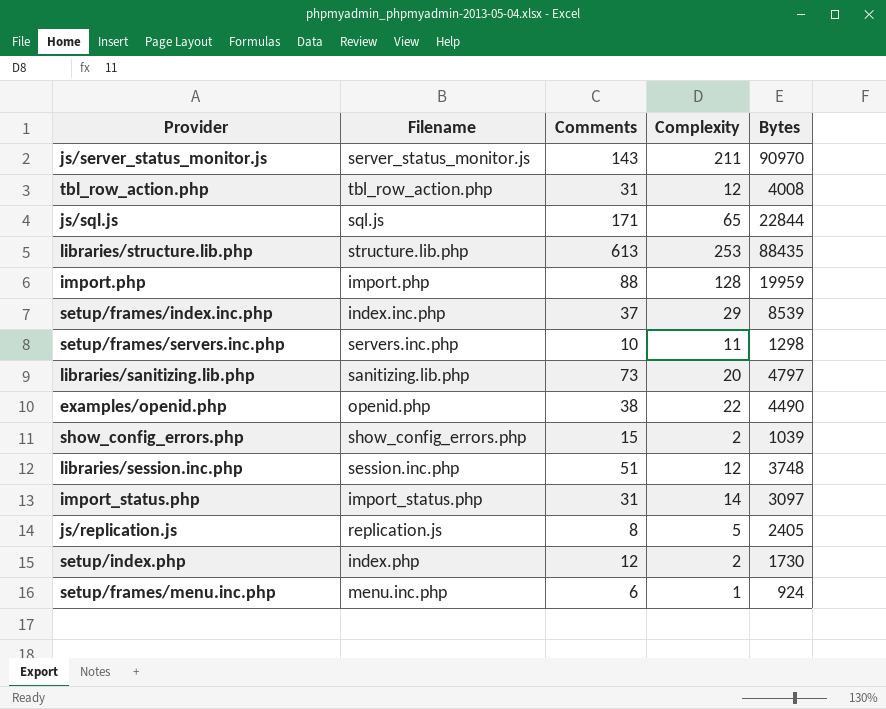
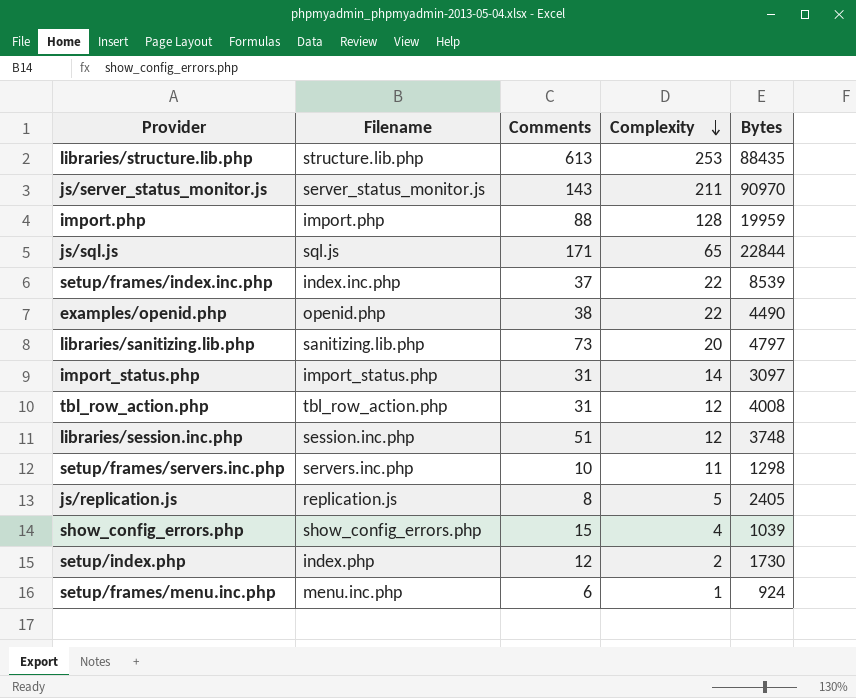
row order: none -> Complexity descending
setup/frames/index.inc.php | Complexity: 29 -> 22
show_config_errors.php | Complexity: 2 -> 4

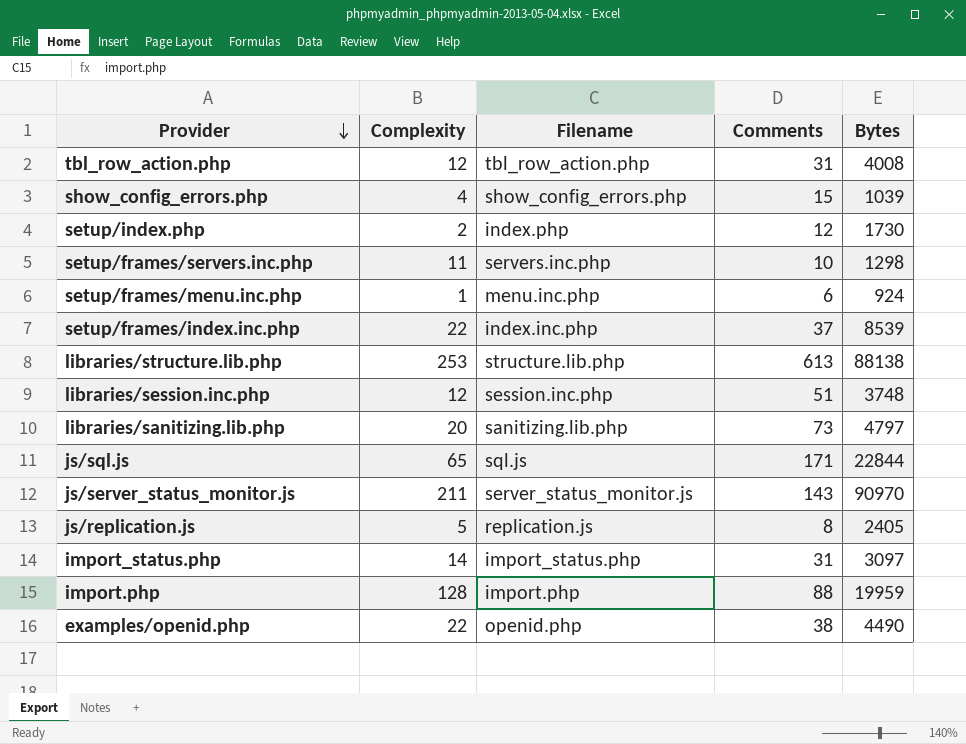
row order: Complexity descending -> Provider descending
column Complexity | position: 4 -> 2
libraries/structure.lib.php | Bytes: 88435 -> 88138

